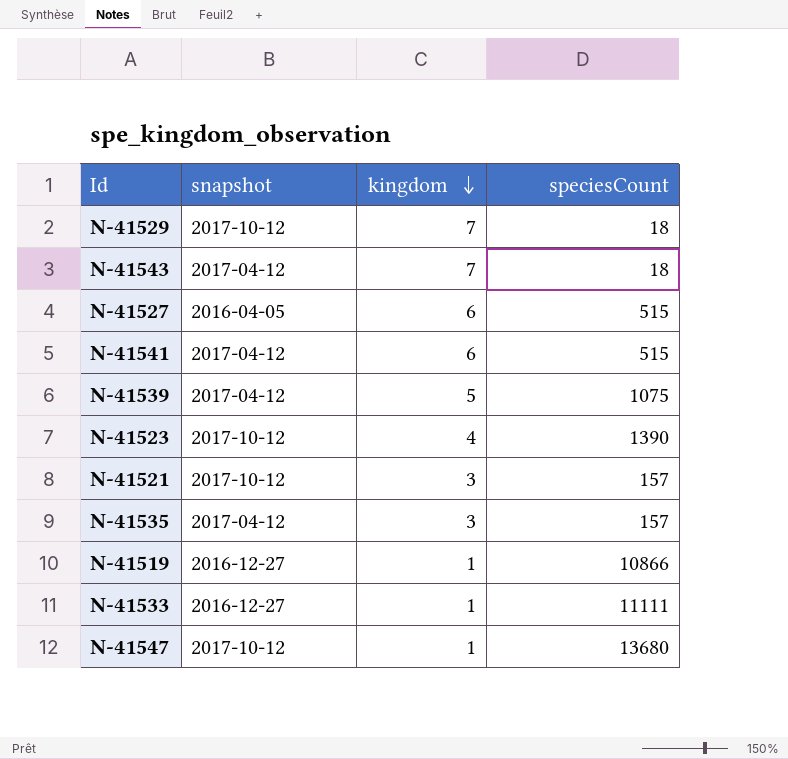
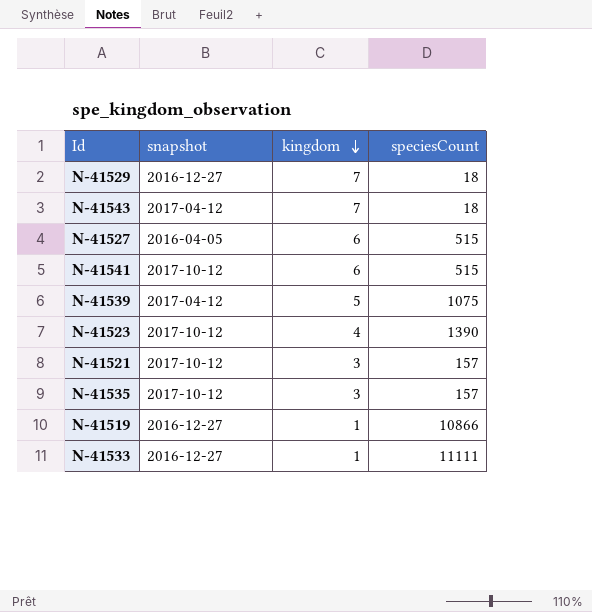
row N-41547: 2017-10-12 | 1 | 13680 -> none
N-41529 | snapshot: 2017-10-12 -> 2016-12-27
N-41541 | snapshot: 2017-04-12 -> 2017-10-12
N-41535 | snapshot: 2017-04-12 -> 2017-10-12

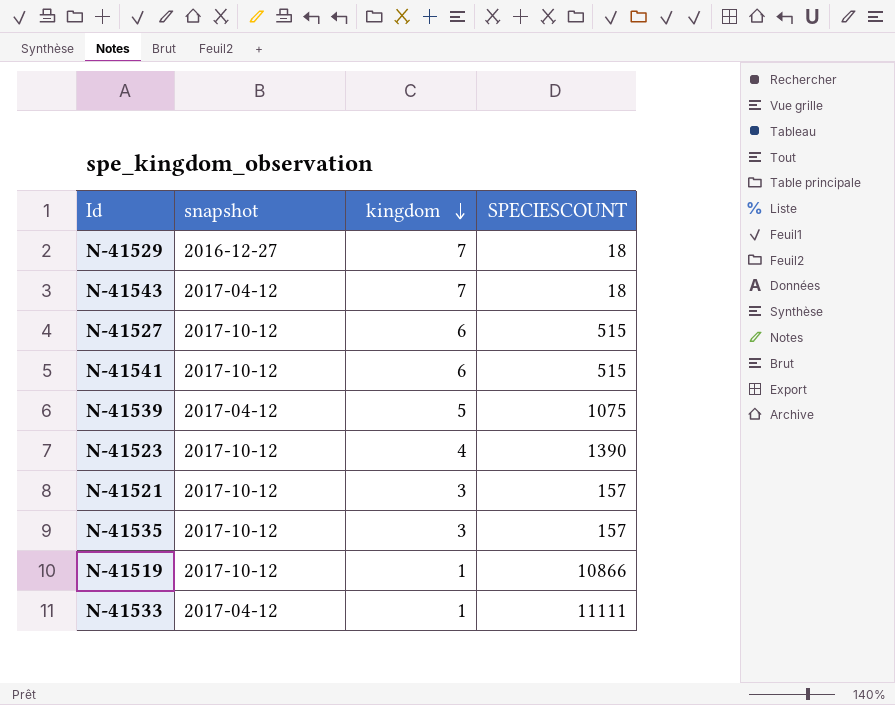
column name: speciesCount -> SPECIESCOUNT
N-41527 | snapshot: 2016-04-05 -> 2017-10-12
N-41519 | snapshot: 2016-12-27 -> 2017-10-12
N-41533 | snapshot: 2016-12-27 -> 2017-04-12

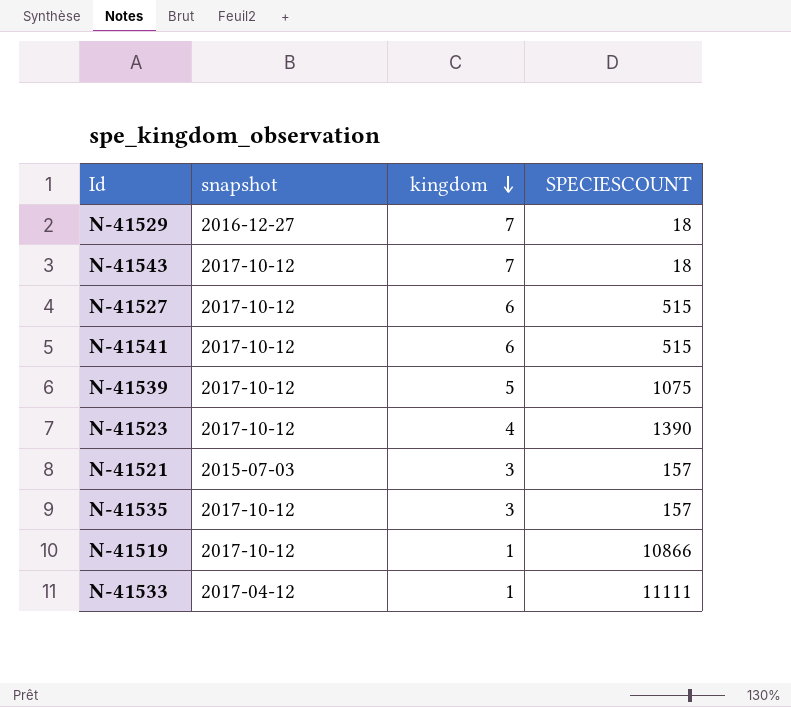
N-41543 | snapshot: 2017-04-12 -> 2017-10-12
N-41539 | snapshot: 2017-04-12 -> 2017-10-12
N-41521 | snapshot: 2017-10-12 -> 2015-07-03

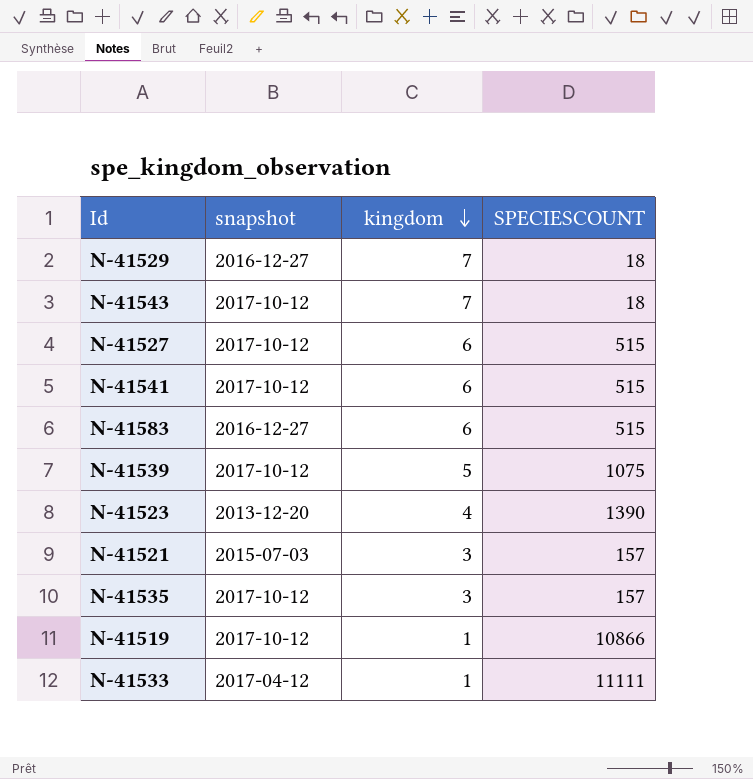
row N-41583: none -> 2016-12-27 | 6 | 515
N-41523 | snapshot: 2017-10-12 -> 2013-12-20

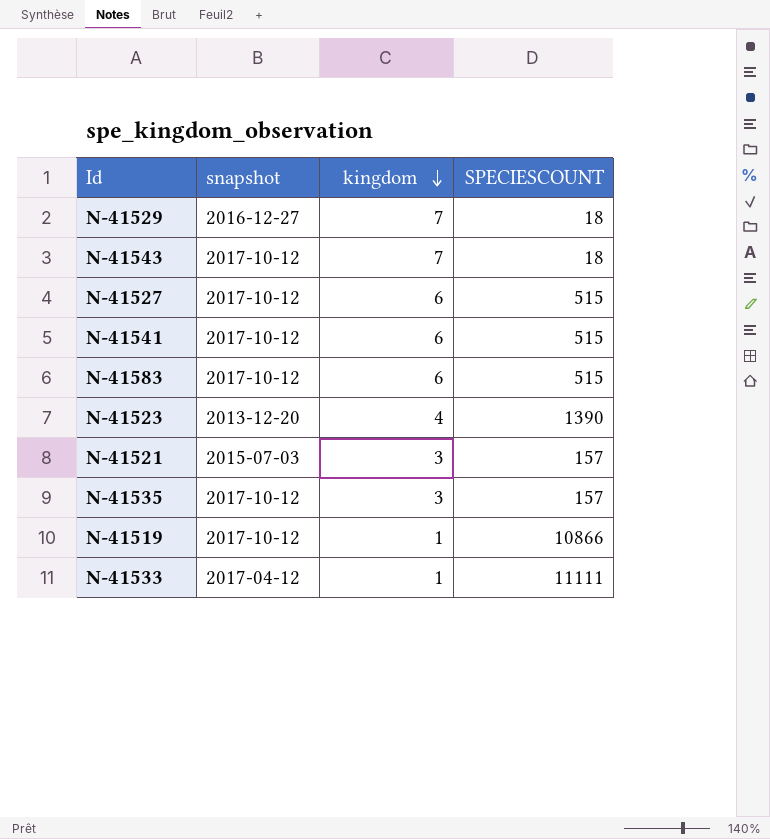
row N-41539: 2017-10-12 | 5 | 1075 -> none
N-41583 | snapshot: 2016-12-27 -> 2017-10-12

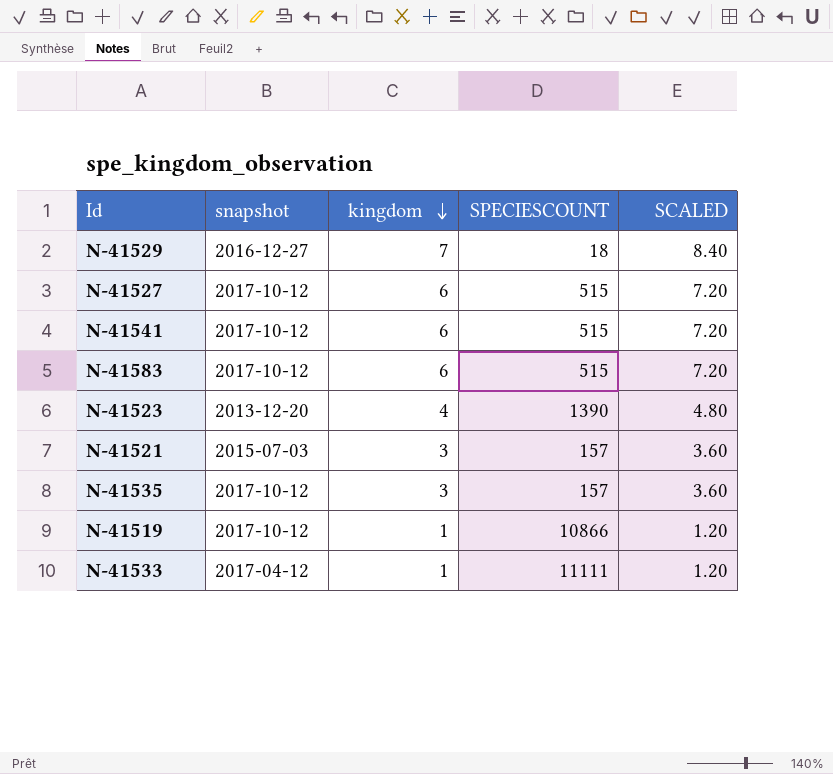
column SCALED | formula: none -> [kingdom] * 1.2
row N-41543: 2017-10-12 | 7 | 18 -> none

